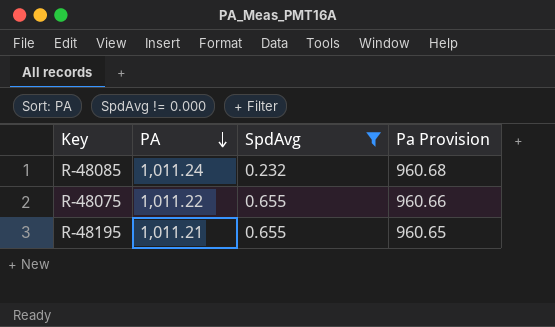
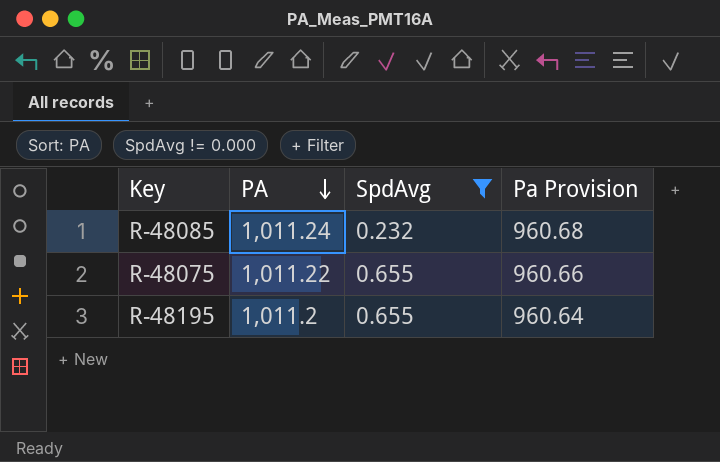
R-48195 | PA: 1,011.21 -> 1,011.2
R-48195 | Pa Provision: 960.65 -> 960.64

